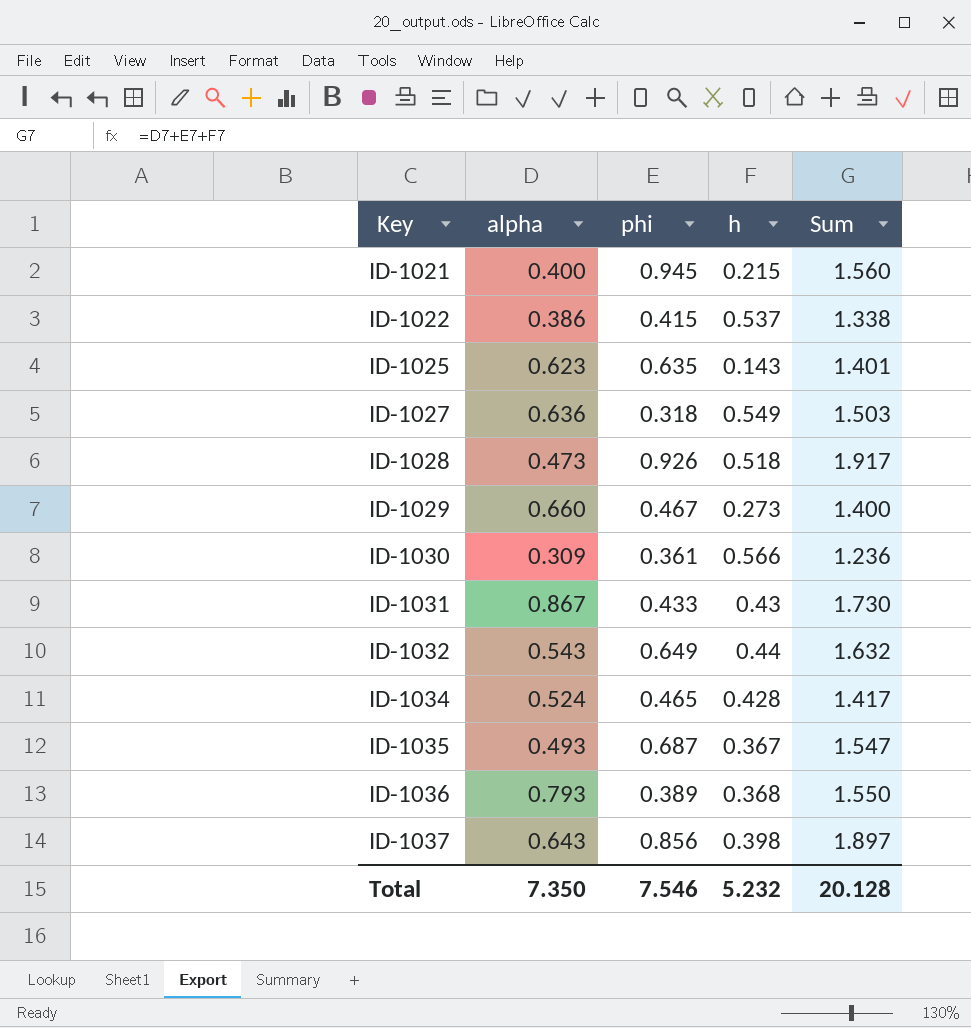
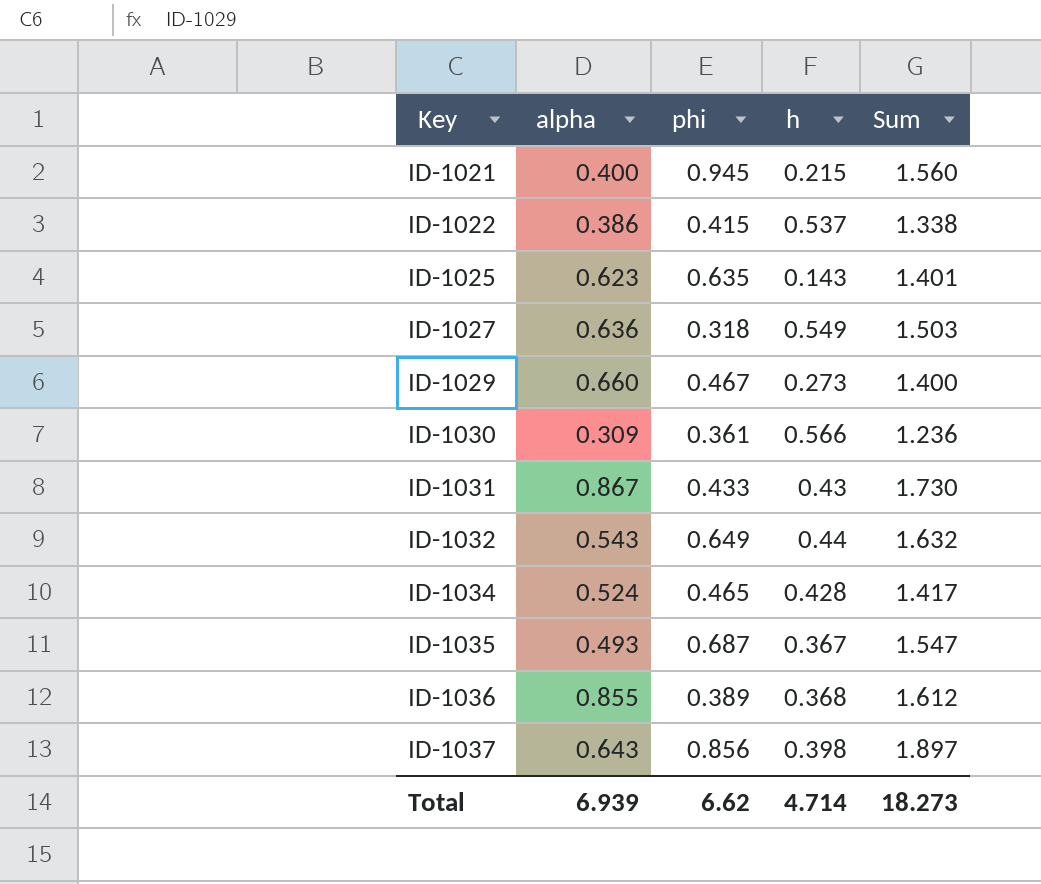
row ID-1028: 0.473 | 0.926 | 0.518 | 1.917 -> none
ID-1036 | alpha: 0.793 -> 0.855
ID-1036 | Sum: 1.550 -> 1.612
Total | alpha: 7.350 -> 6.939
Total | phi: 7.546 -> 6.62
Total | h: 5.232 -> 4.714
Total | Sum: 20.128 -> 18.273

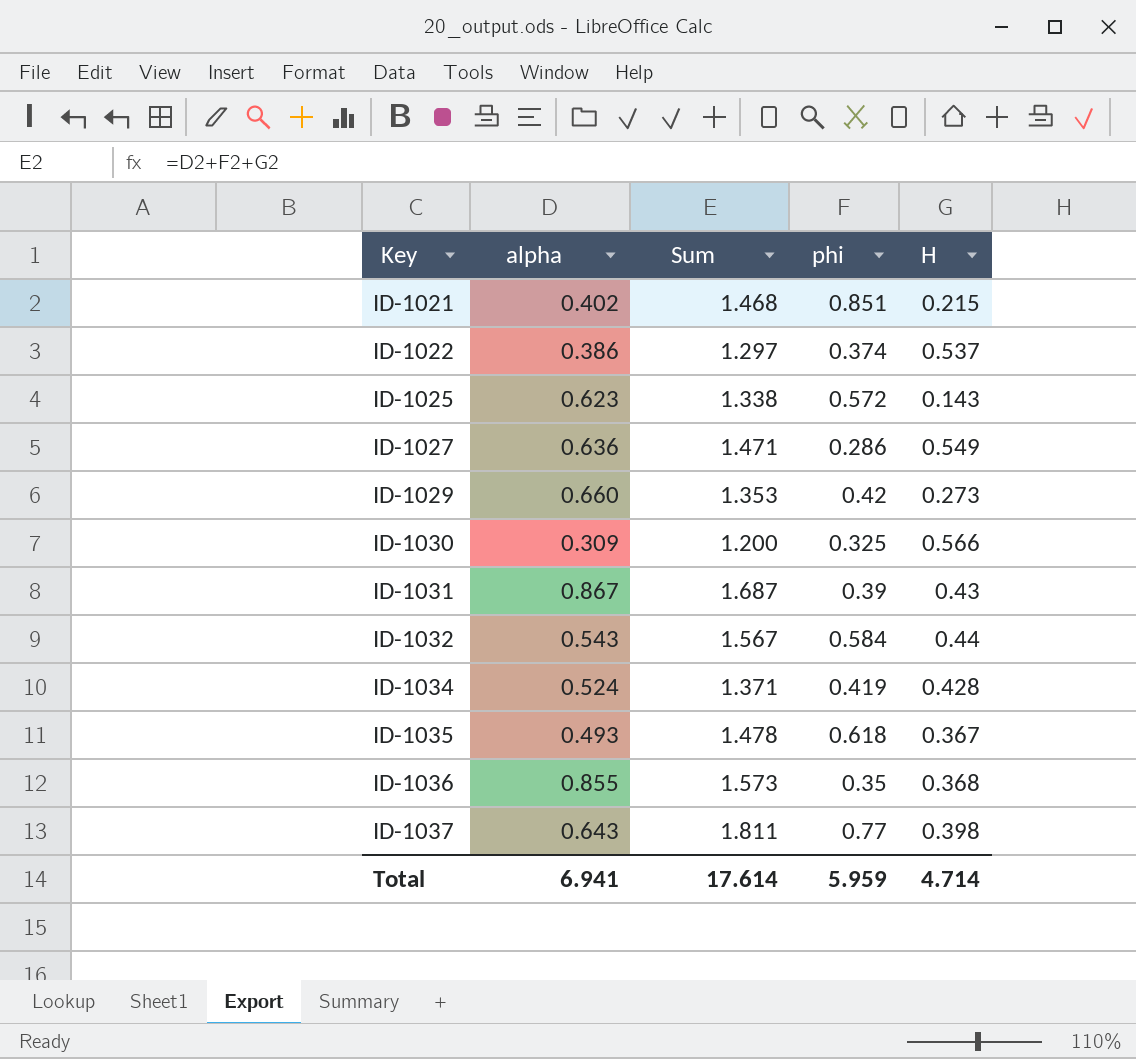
column Sum | position: 5 -> 3
column name: h -> H
ID-1021 | alpha: 0.400 -> 0.402
ID-1021 | Sum: 1.560 -> 1.468
ID-1021 | phi: 0.945 -> 0.851
ID-1022 | Sum: 1.338 -> 1.297
ID-1022 | phi: 0.415 -> 0.374
ID-1025 | Sum: 1.401 -> 1.338
ID-1025 | phi: 0.635 -> 0.572
ID-1027 | Sum: 1.503 -> 1.471
ID-1027 | phi: 0.318 -> 0.286
ID-1029 | Sum: 1.400 -> 1.353
ID-1029 | phi: 0.467 -> 0.42
ID-1030 | Sum: 1.236 -> 1.200
ID-1030 | phi: 0.361 -> 0.325
ID-1031 | Sum: 1.730 -> 1.687
ID-1031 | phi: 0.433 -> 0.39
ID-1032 | Sum: 1.632 -> 1.567
ID-1032 | phi: 0.649 -> 0.584
ID-1034 | Sum: 1.417 -> 1.371
ID-1034 | phi: 0.465 -> 0.419
ID-1035 | Sum: 1.547 -> 1.478
ID-1035 | phi: 0.687 -> 0.618
ID-1036 | Sum: 1.612 -> 1.573
ID-1036 | phi: 0.389 -> 0.35
ID-1037 | Sum: 1.897 -> 1.811
ID-1037 | phi: 0.856 -> 0.77
Total | alpha: 6.939 -> 6.941
Total | Sum: 18.273 -> 17.614
Total | phi: 6.62 -> 5.959

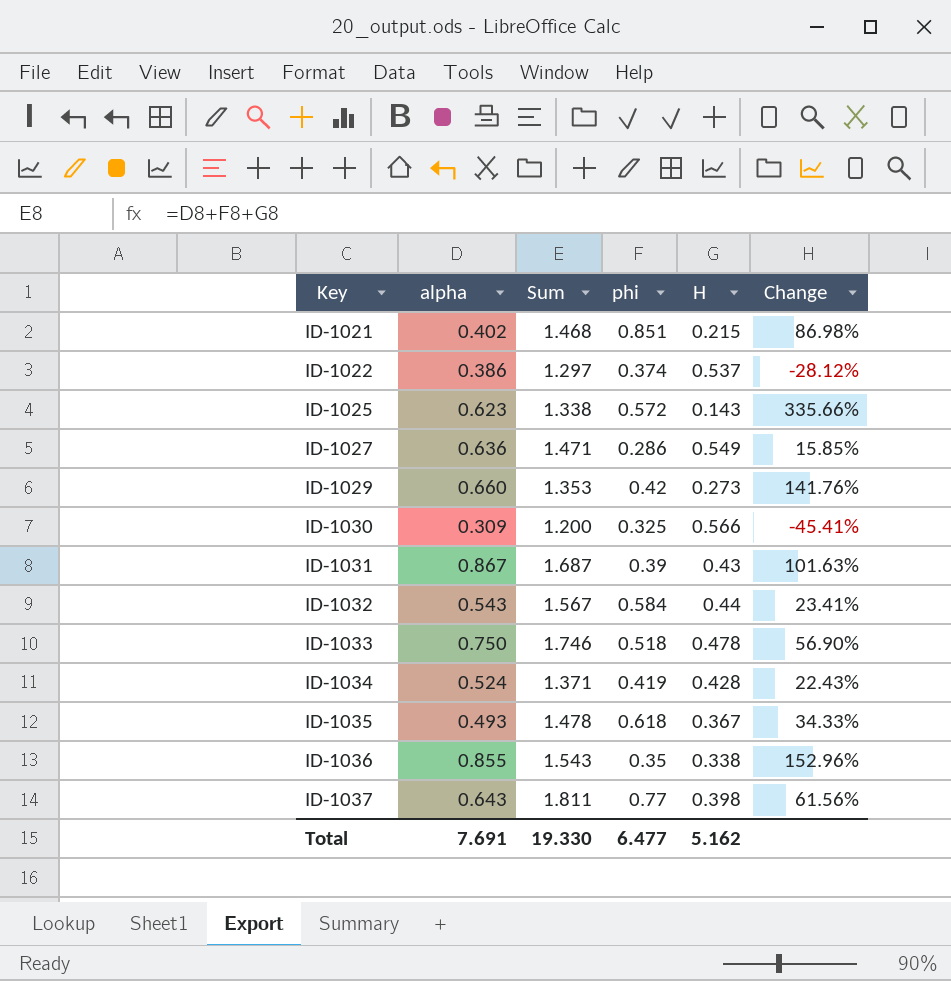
column Change | formula: none -> ([alpha] - [H]) / [H]
row ID-1033: none -> 0.750 | 1.746 | 0.518 | 0.478 | 56.90%
ID-1036 | Sum: 1.573 -> 1.543
ID-1036 | H: 0.368 -> 0.338
Total | alpha: 6.941 -> 7.691
Total | Sum: 17.614 -> 19.330
Total | phi: 5.959 -> 6.477
Total | H: 4.714 -> 5.162

